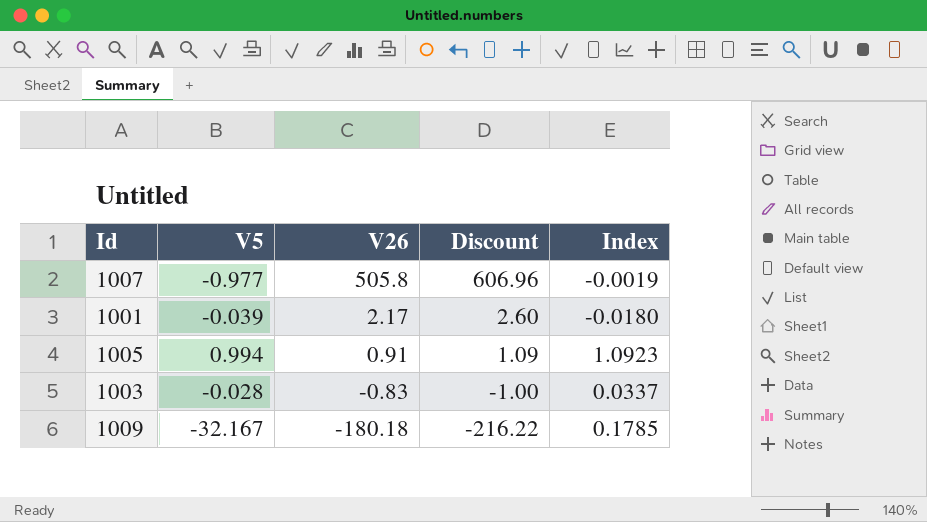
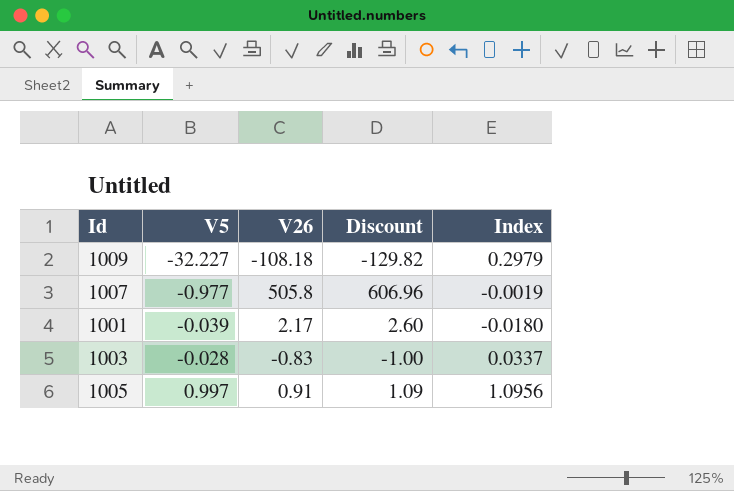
row order: V26 descending -> V5 ascending
1009 | V5: -32.167 -> -32.227
1009 | V26: -180.18 -> -108.18
1009 | Discount: -216.22 -> -129.82
1009 | Index: 0.1785 -> 0.2979
1005 | V5: 0.994 -> 0.997
1005 | Index: 1.0923 -> 1.0956

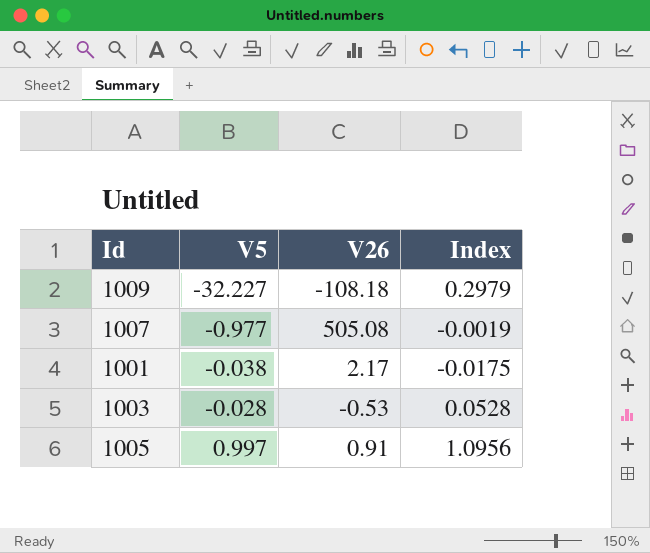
column Discount | formula: [V26] * 1.2 -> none
1007 | V26: 505.8 -> 505.08
1001 | V5: -0.039 -> -0.038
1001 | Index: -0.0180 -> -0.0175
1003 | V26: -0.83 -> -0.53
1003 | Index: 0.0337 -> 0.0528

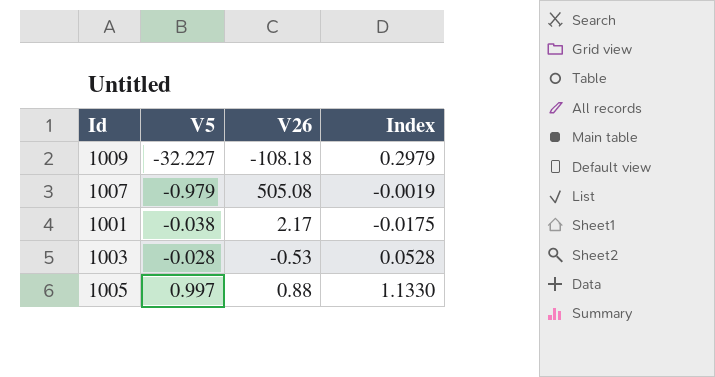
1007 | V5: -0.977 -> -0.979
1005 | V26: 0.91 -> 0.88
1005 | Index: 1.0956 -> 1.1330

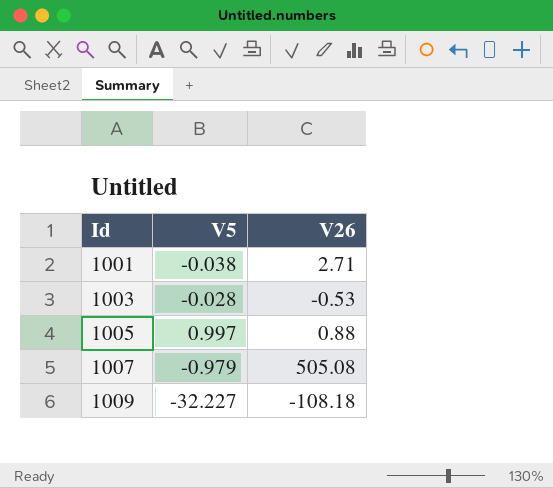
row order: V5 ascending -> Id ascending
column Index | formula: [V5] / [V26] -> none
1001 | V26: 2.17 -> 2.71

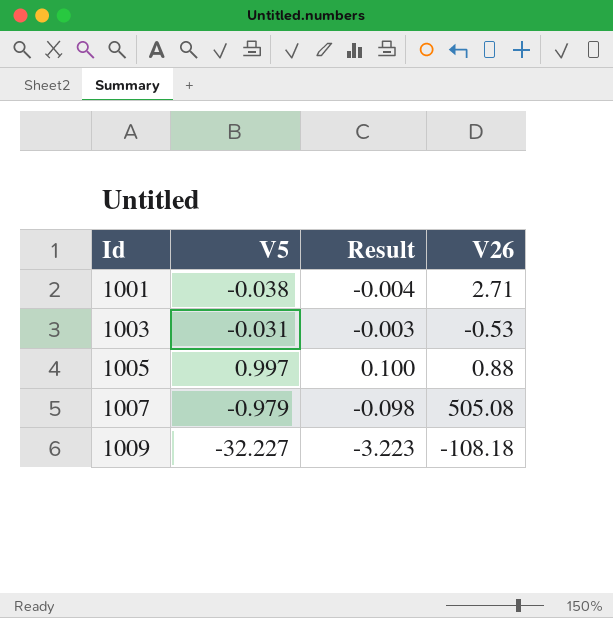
column Result | formula: none -> [V5] * 0.1
1003 | V5: -0.028 -> -0.031

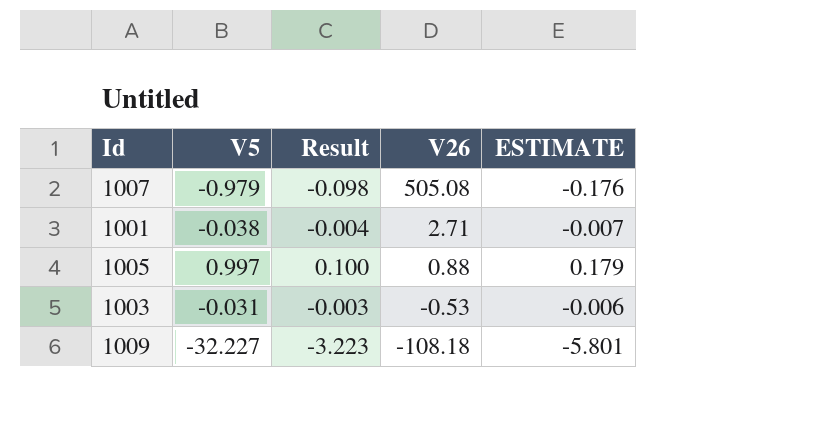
row order: Id ascending -> V26 descending
column ESTIMATE | formula: none -> [V5] * 0.18

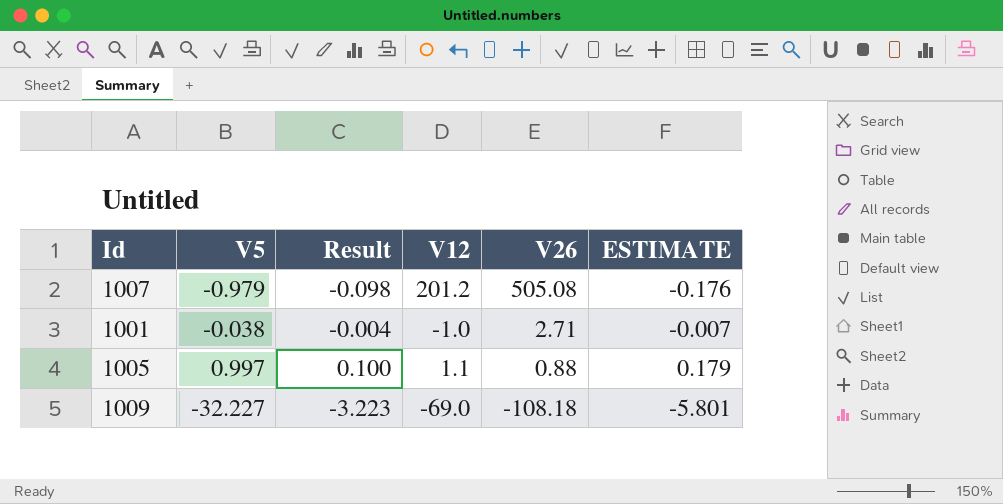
column V12 | position: none -> 4
row 1003: -0.031 | -0.003 | -0.53 | -0.006 -> none

